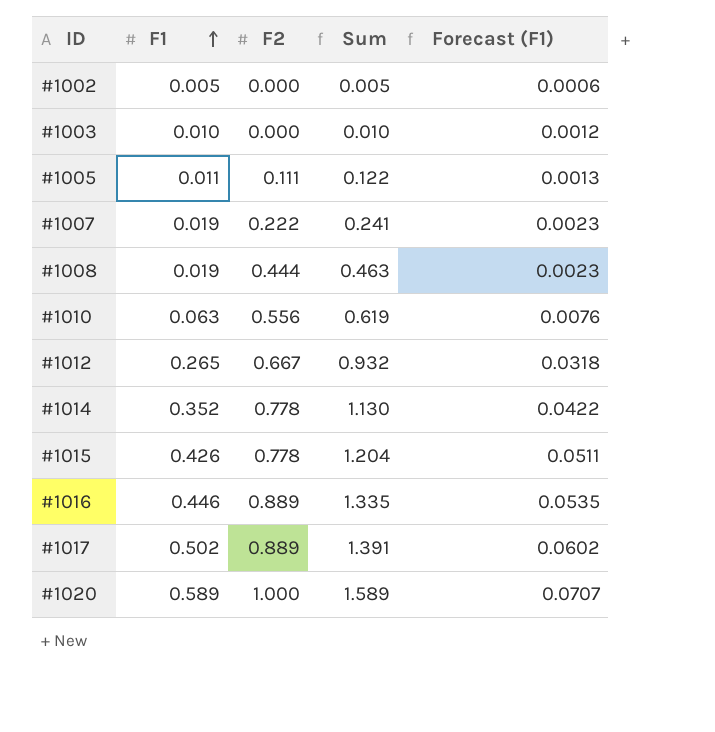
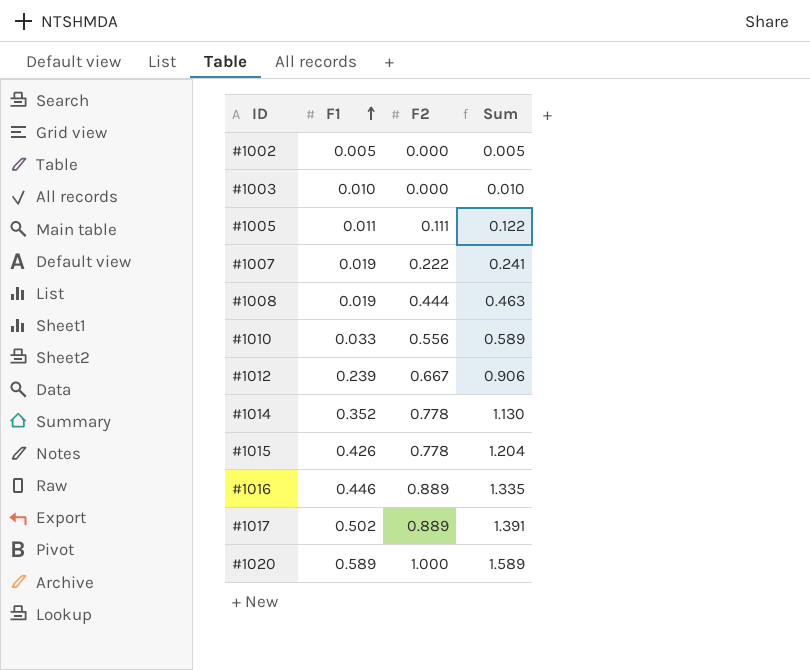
column Forecast (F1) | formula: [F1] * 0.12 -> none
#1010 | F1: 0.063 -> 0.033
#1010 | Sum: 0.619 -> 0.589
#1012 | F1: 0.265 -> 0.239
#1012 | Sum: 0.932 -> 0.906

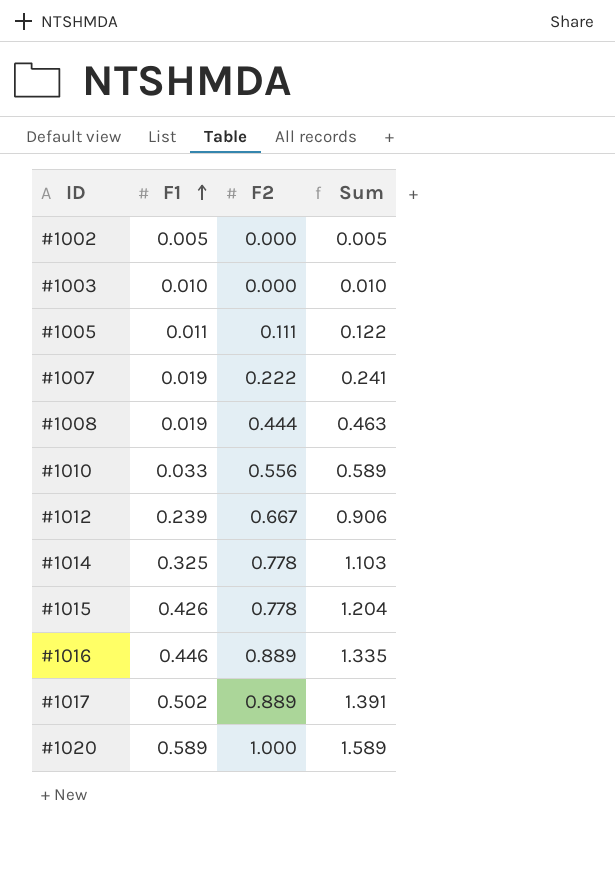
#1014 | F1: 0.352 -> 0.325
#1014 | Sum: 1.130 -> 1.103

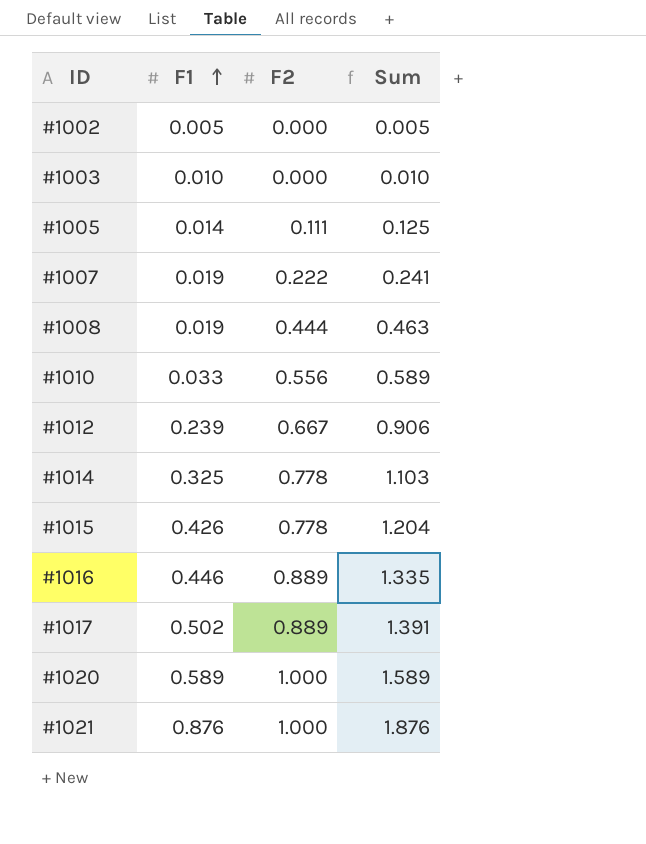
#1005 | F1: 0.011 -> 0.014
#1005 | Sum: 0.122 -> 0.125
row #1021: none -> 0.876 | 1.000 | 1.876

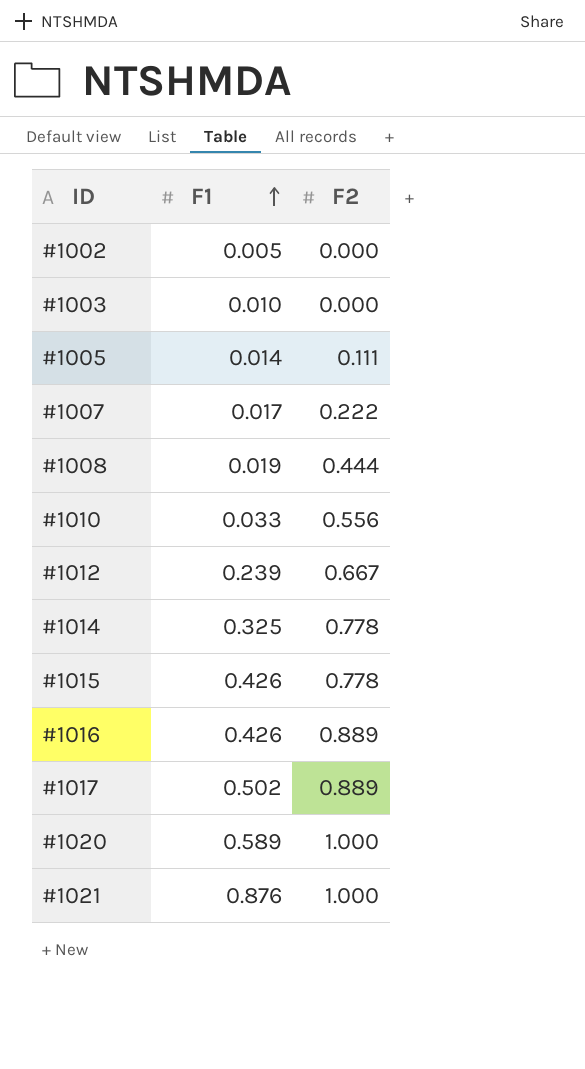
column Sum | formula: [F1] + [F2] -> none
#1007 | F1: 0.019 -> 0.017
#1016 | F1: 0.446 -> 0.426

